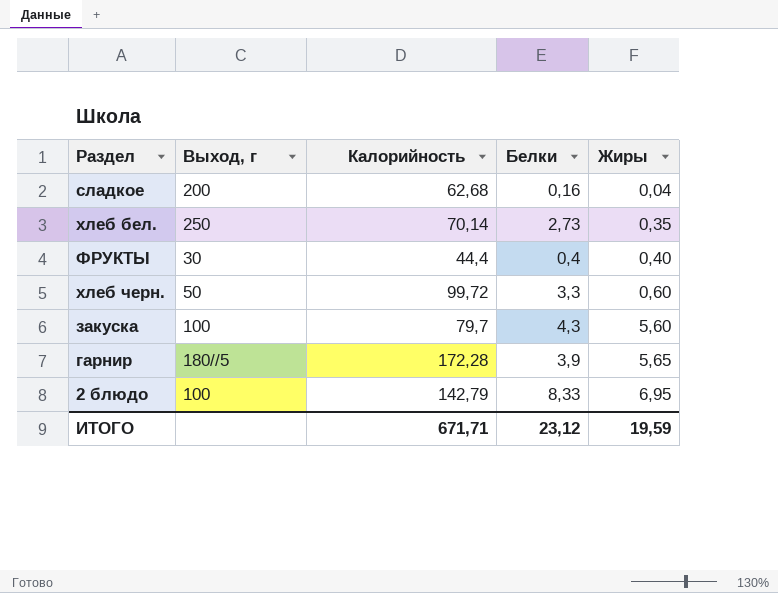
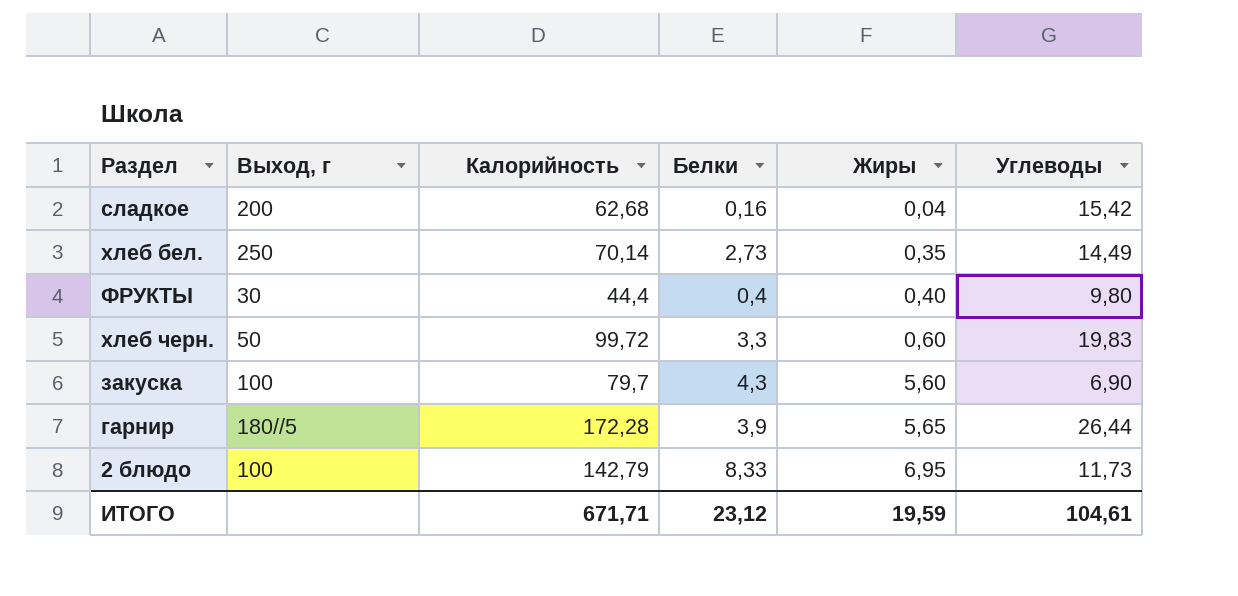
column Углеводы | position: none -> 6

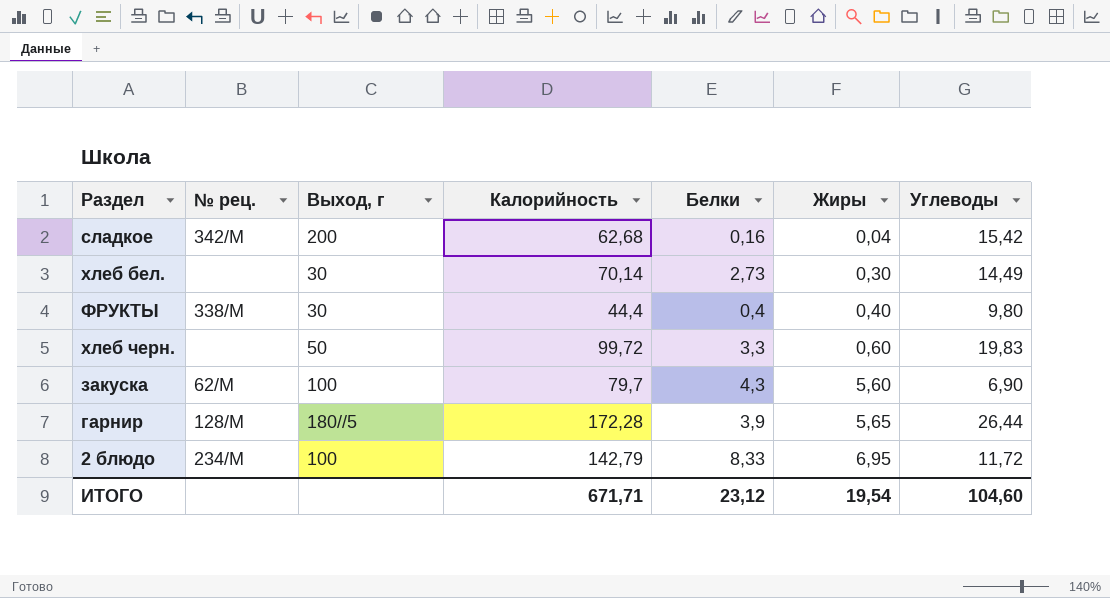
column № рец. | position: none -> 2
хлеб бел. | Выход, г: 250 -> 30
хлеб бел. | Жиры: 0,35 -> 0,30
2 блюдо | Углеводы: 11,73 -> 11,72
ИТОГО | Жиры: 19,59 -> 19,54
ИТОГО | Углеводы: 104,61 -> 104,60

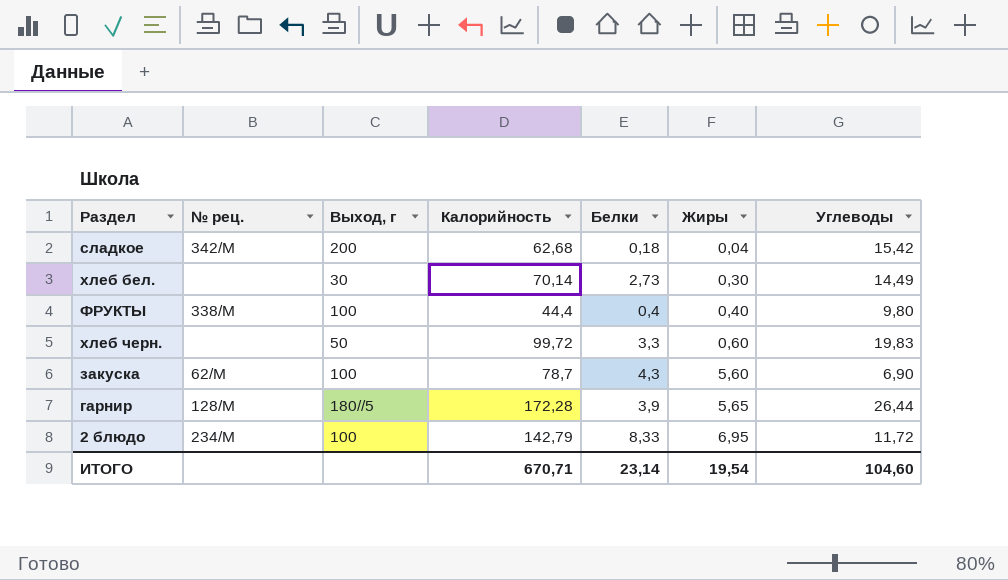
сладкое | Белки: 0,16 -> 0,18
ФРУКТЫ | Выход, г: 30 -> 100
закуска | Калорийность: 79,7 -> 78,7
ИТОГО | Калорийность: 671,71 -> 670,71
ИТОГО | Белки: 23,12 -> 23,14

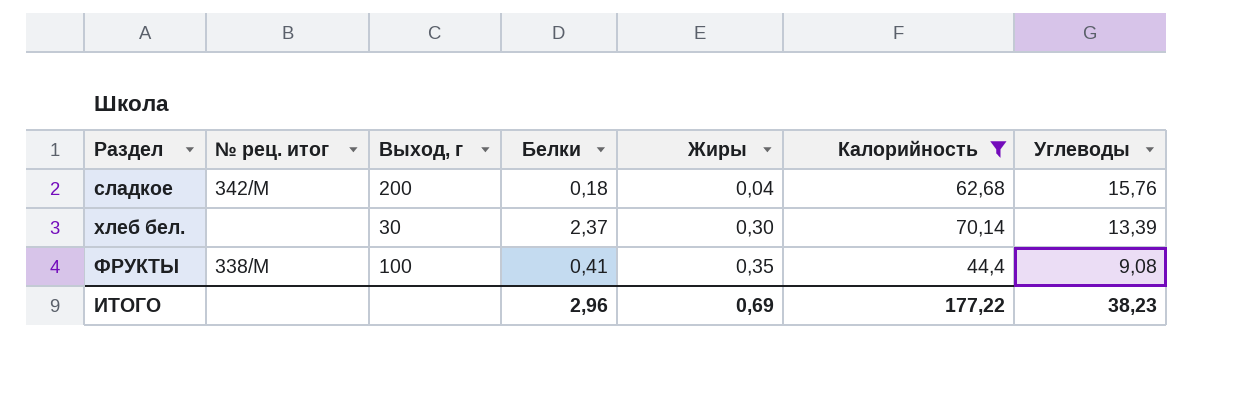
filter: none -> Калорийность <= 70,14
column name: № рец. -> № рец. итог
column Калорийность | position: 4 -> 6
сладкое | Углеводы: 15,42 -> 15,76
хлеб бел. | Белки: 2,73 -> 2,37
хлеб бел. | Углеводы: 14,49 -> 13,39
ФРУКТЫ | Белки: 0,4 -> 0,41
ФРУКТЫ | Жиры: 0,40 -> 0,35
ФРУКТЫ | Углеводы: 9,80 -> 9,08
ИТОГО | Белки: 23,14 -> 2,96
ИТОГО | Жиры: 19,54 -> 0,69
ИТОГО | Калорийность: 670,71 -> 177,22
ИТОГО | Углеводы: 104,60 -> 38,23

